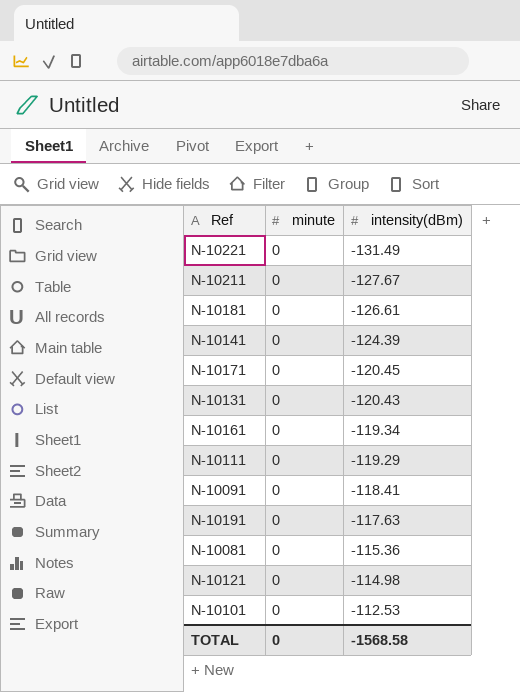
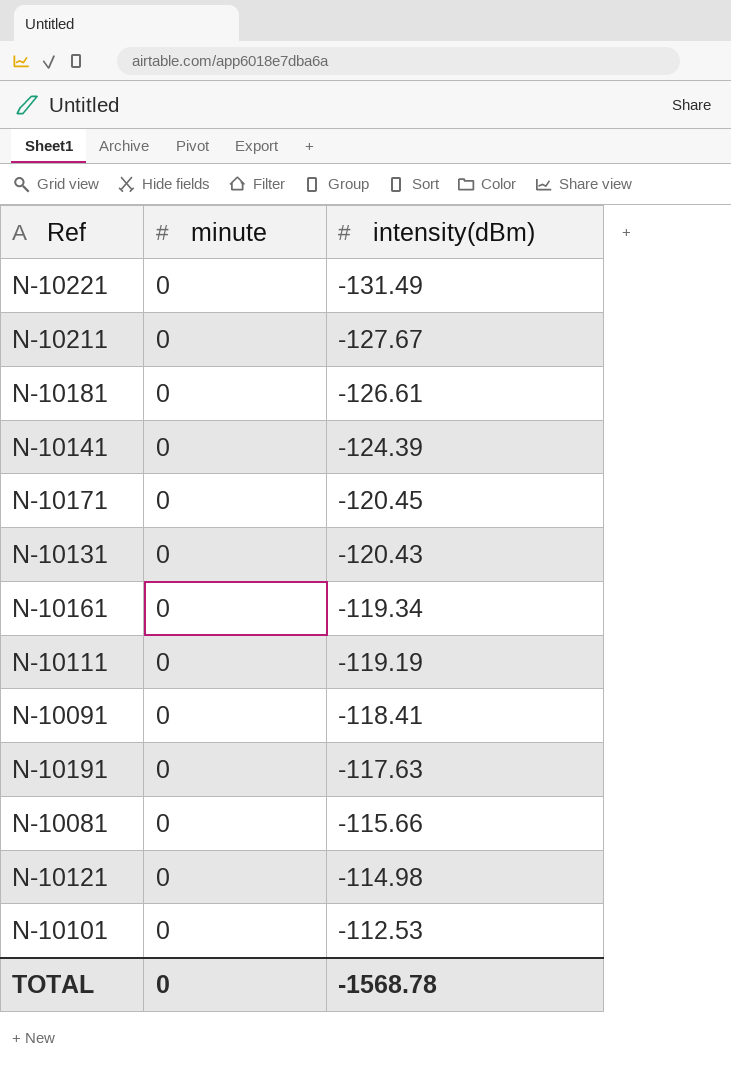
N-10111 | intensity(dBm): -119.29 -> -119.19
N-10081 | intensity(dBm): -115.36 -> -115.66
TOTAL | intensity(dBm): -1568.58 -> -1568.78

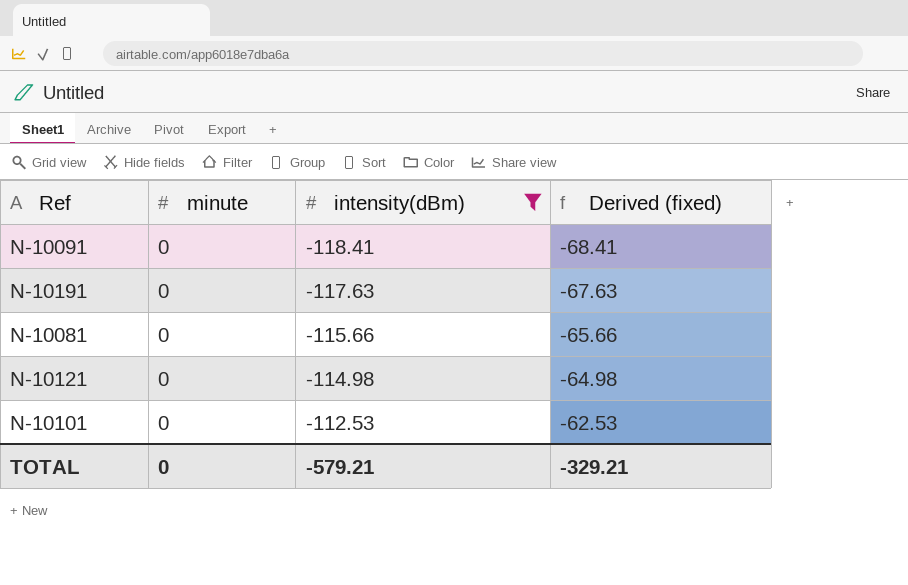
filter: none -> intensity(dBm) >= -118.41
column Derived (fixed) | formula: none -> [intensity(dBm)] + 50
TOTAL | intensity(dBm): -1568.78 -> -579.21

